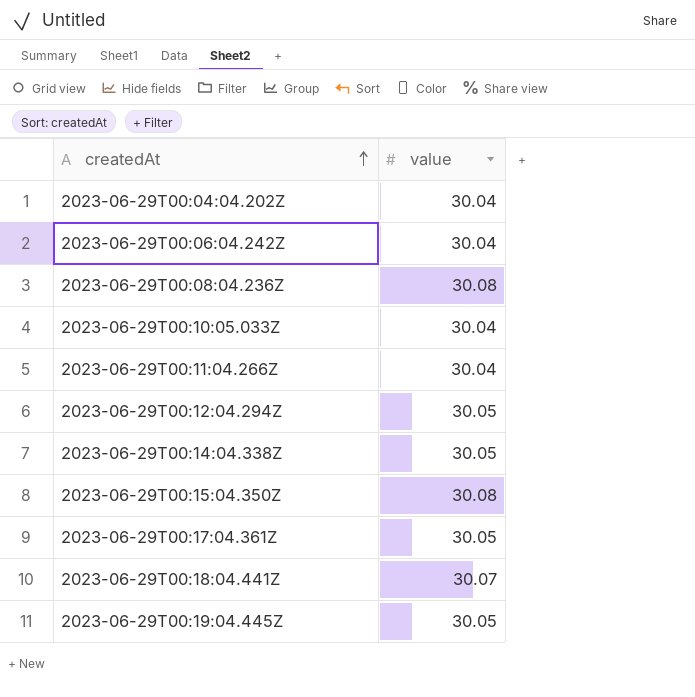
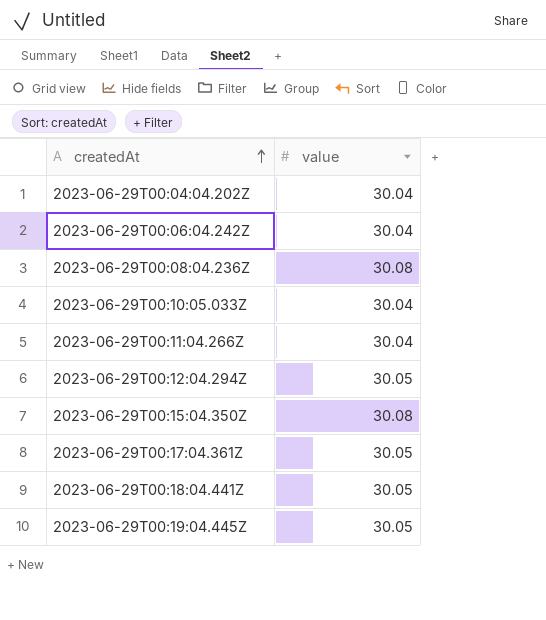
row 2023-06-29T00:14:04.338Z: 30.05 -> none
2023-06-29T00:18:04.441Z | value: 30.07 -> 30.05

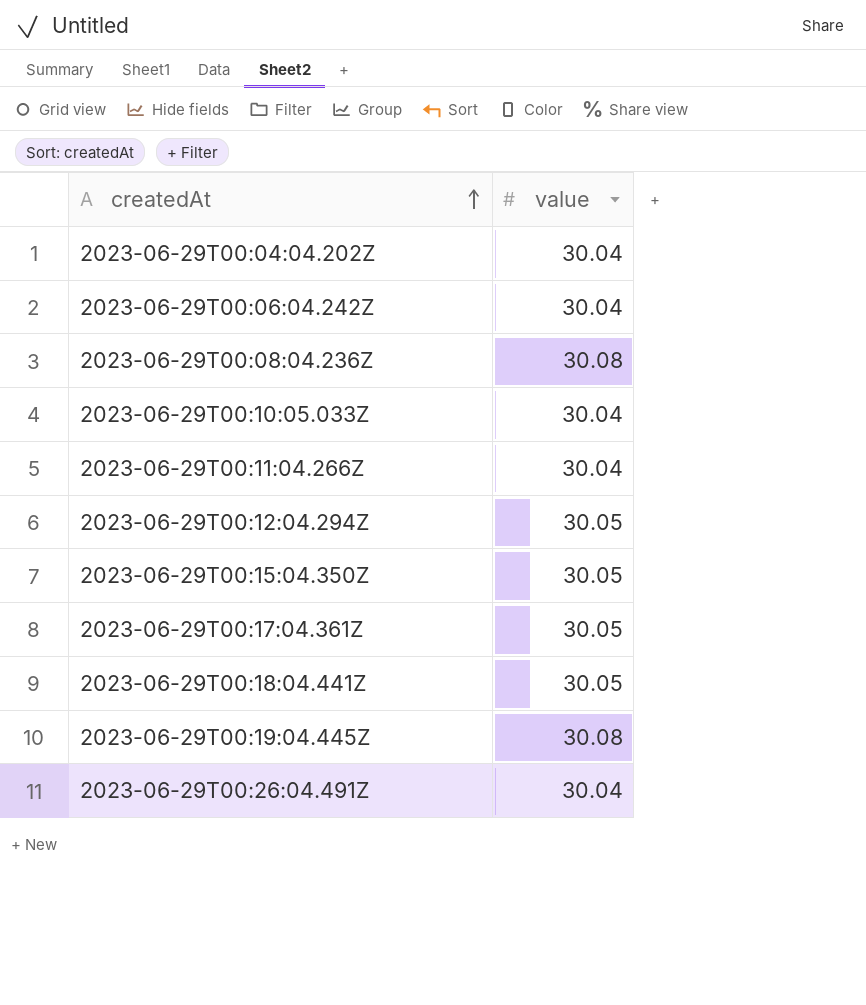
2023-06-29T00:15:04.350Z | value: 30.08 -> 30.05
2023-06-29T00:19:04.445Z | value: 30.05 -> 30.08
row 2023-06-29T00:26:04.491Z: none -> 30.04

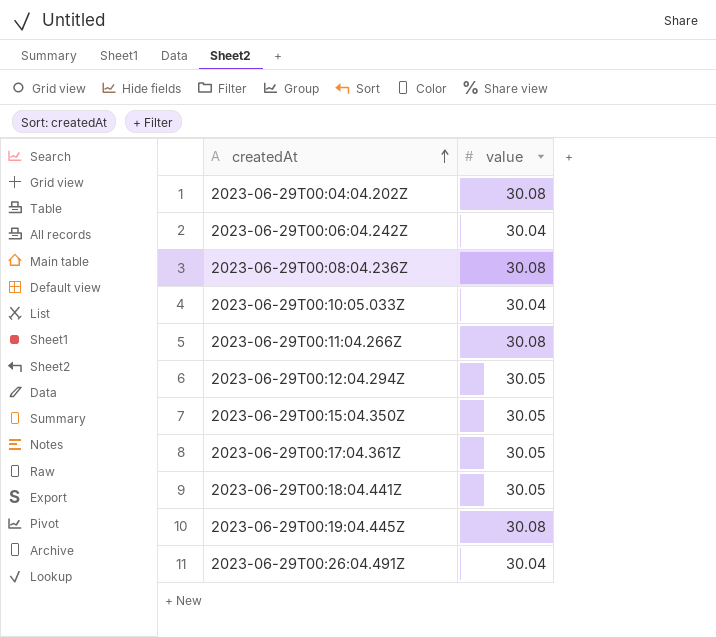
2023-06-29T00:04:04.202Z | value: 30.04 -> 30.08
2023-06-29T00:11:04.266Z | value: 30.04 -> 30.08

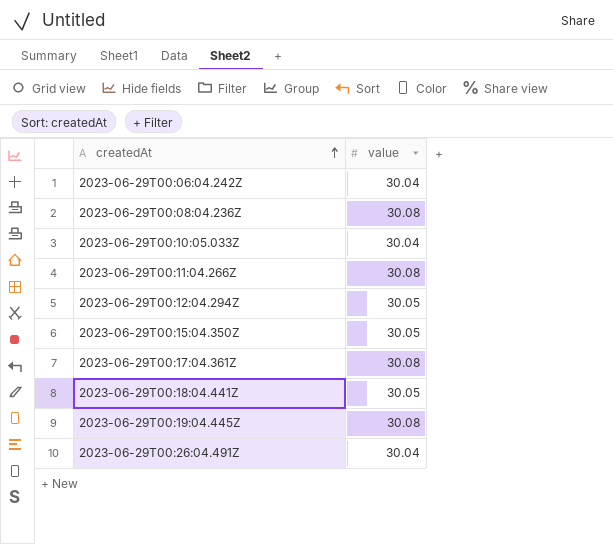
row 2023-06-29T00:04:04.202Z: 30.08 -> none
2023-06-29T00:17:04.361Z | value: 30.05 -> 30.08

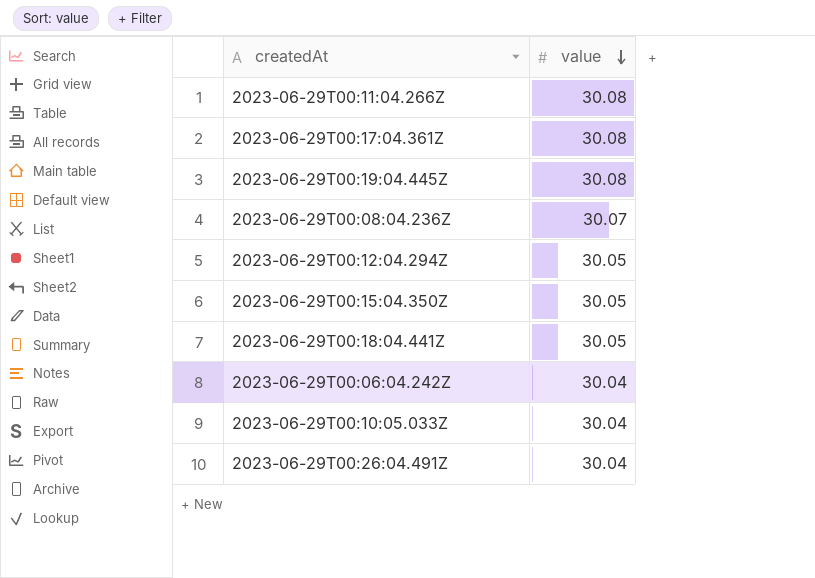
row order: createdAt ascending -> value descending
2023-06-29T00:08:04.236Z | value: 30.08 -> 30.07

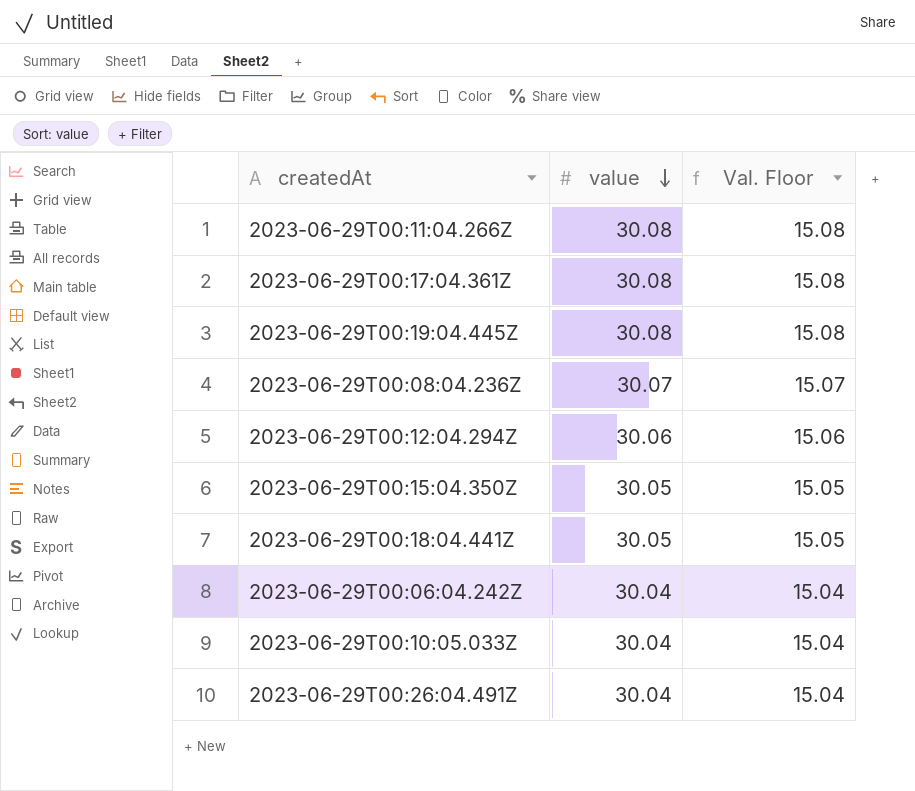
column Val. Floor | formula: none -> [value] - 15
2023-06-29T00:12:04.294Z | value: 30.05 -> 30.06

